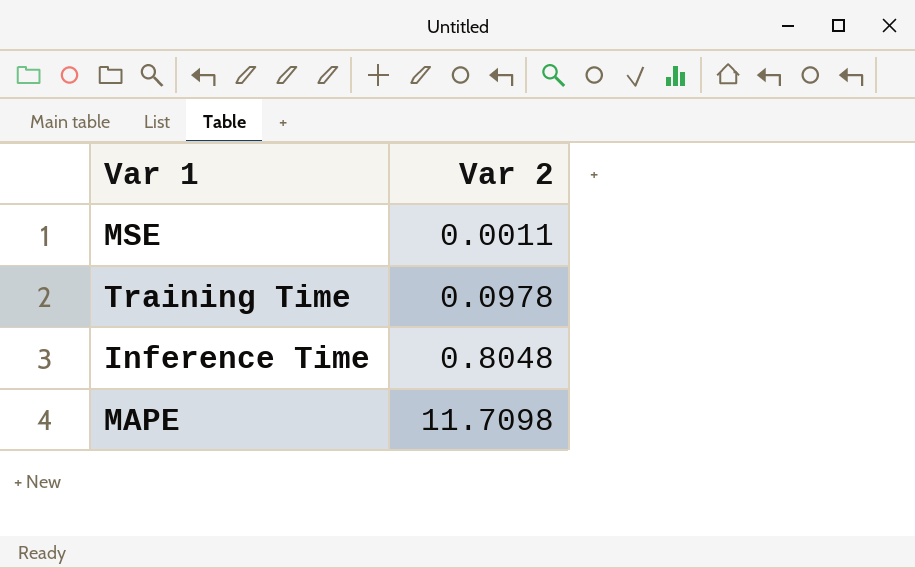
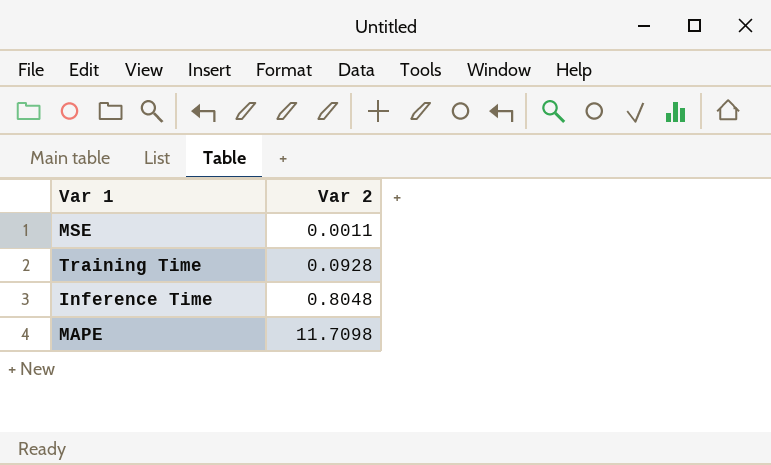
Training Time | Var 2: 0.0978 -> 0.0928

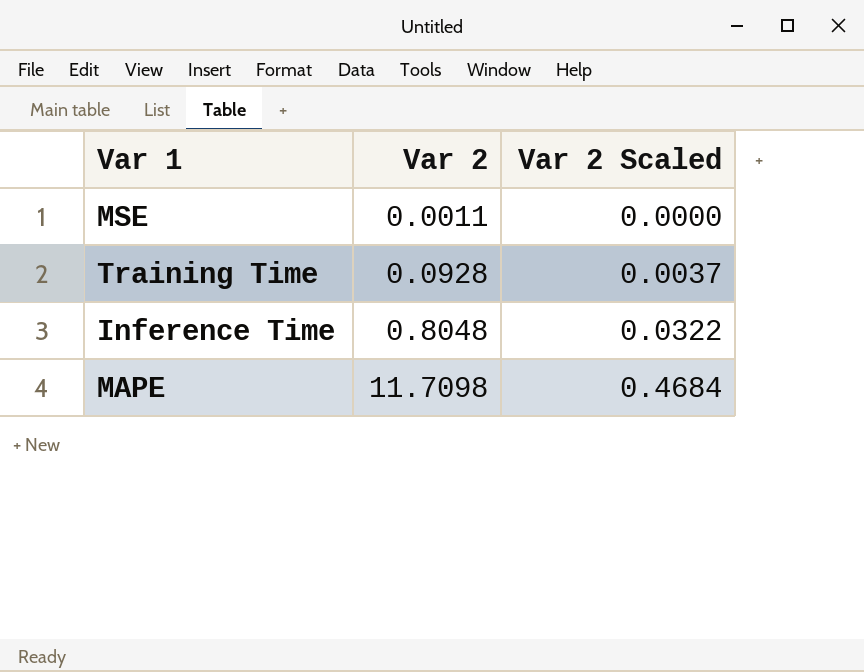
column Var 2 Scaled | formula: none -> [Var 2] * 0.04

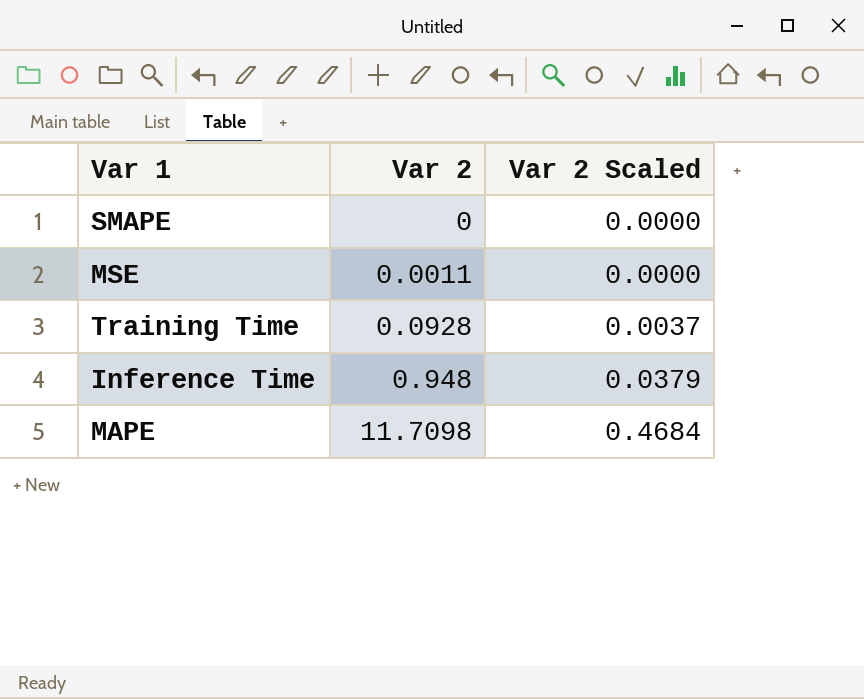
row SMAPE: none -> 0 | 0.0000
Inference Time | Var 2: 0.8048 -> 0.948
Inference Time | Var 2 Scaled: 0.0322 -> 0.0379

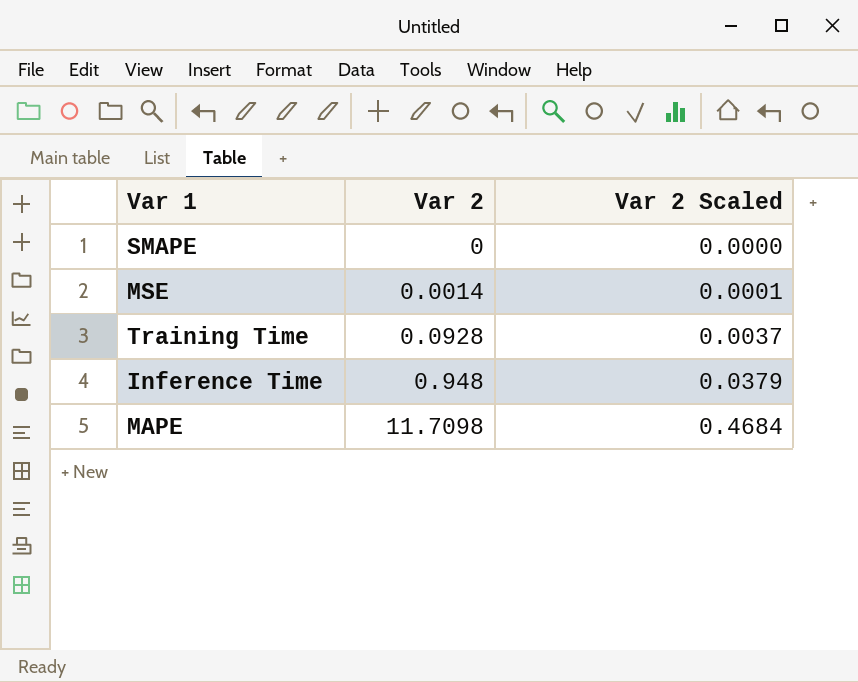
MSE | Var 2: 0.0011 -> 0.0014
MSE | Var 2 Scaled: 0.0000 -> 0.0001

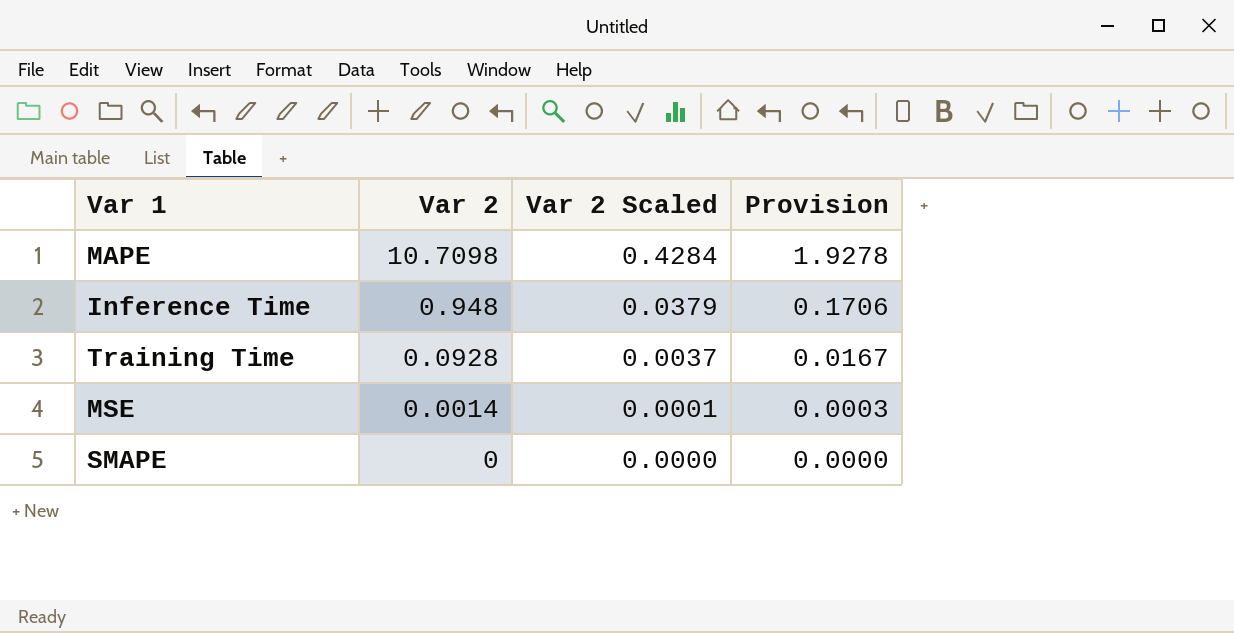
row order: Var 2 ascending -> Var 2 descending
column Provision | formula: none -> [Var 2] * 0.18
MAPE | Var 2: 11.7098 -> 10.7098
MAPE | Var 2 Scaled: 0.4684 -> 0.4284

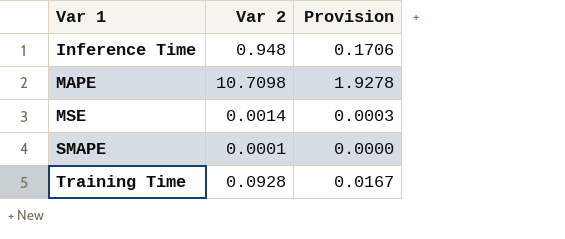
row order: Var 2 descending -> Var 1 ascending
column Var 2 Scaled | formula: [Var 2] * 0.04 -> none
SMAPE | Var 2: 0 -> 0.0001

